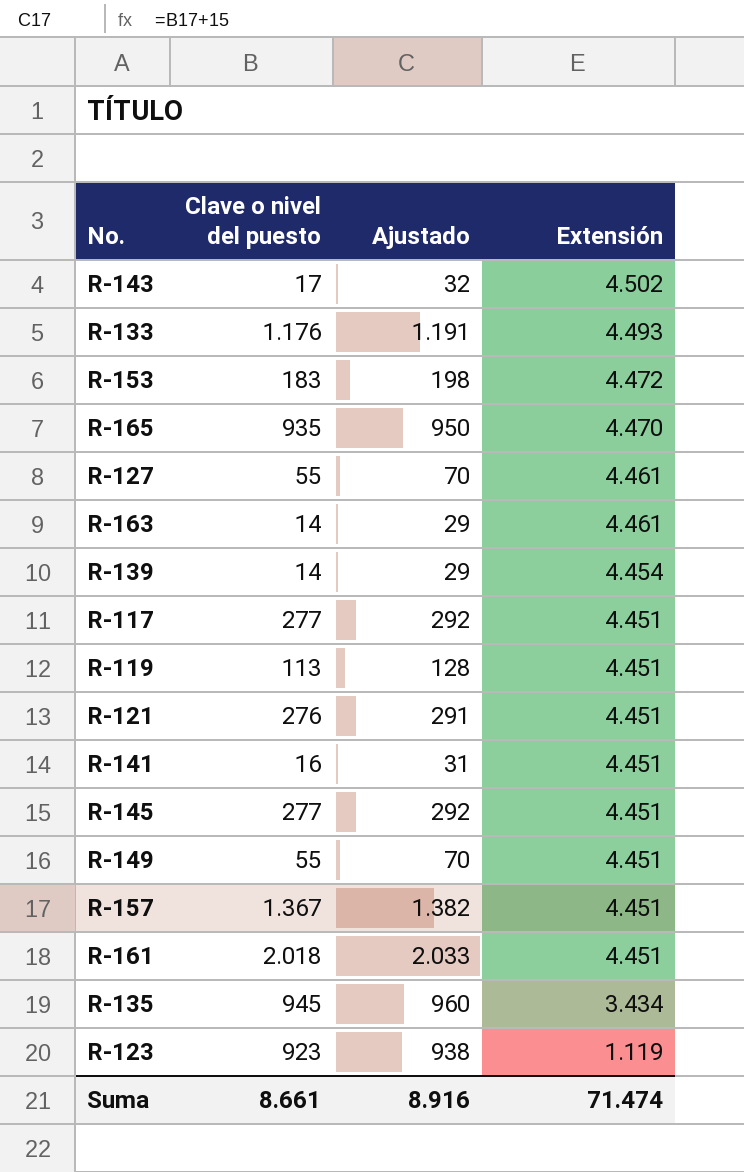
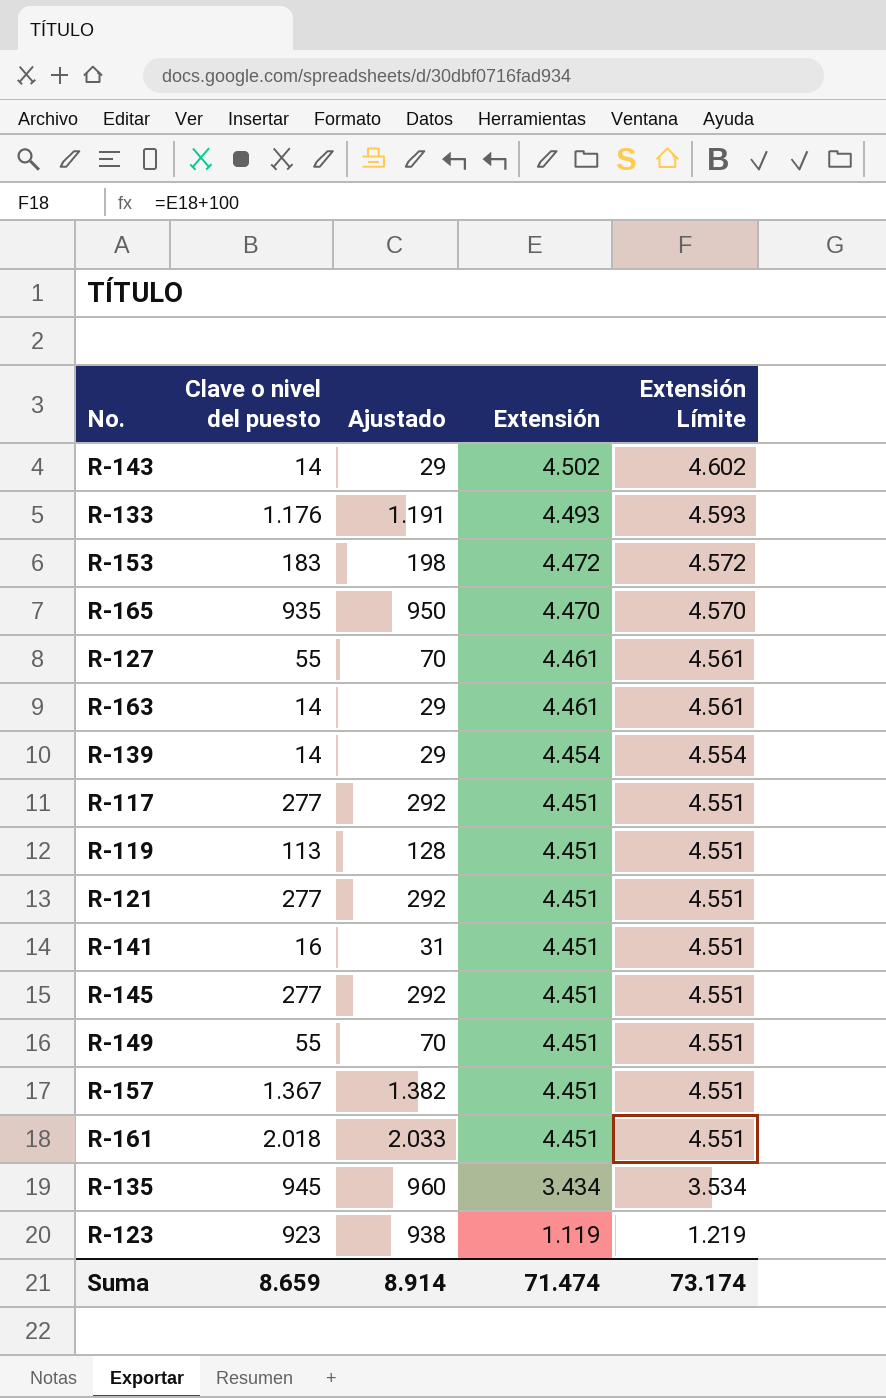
column Extensión Límite | formula: none -> [Extensión] + 100
R-143 | Clave o nivel del puesto: 17 -> 14
R-143 | Ajustado: 32 -> 29
R-121 | Clave o nivel del puesto: 276 -> 277
R-121 | Ajustado: 291 -> 292
Suma | Clave o nivel del puesto: 8.661 -> 8.659
Suma | Ajustado: 8.916 -> 8.914

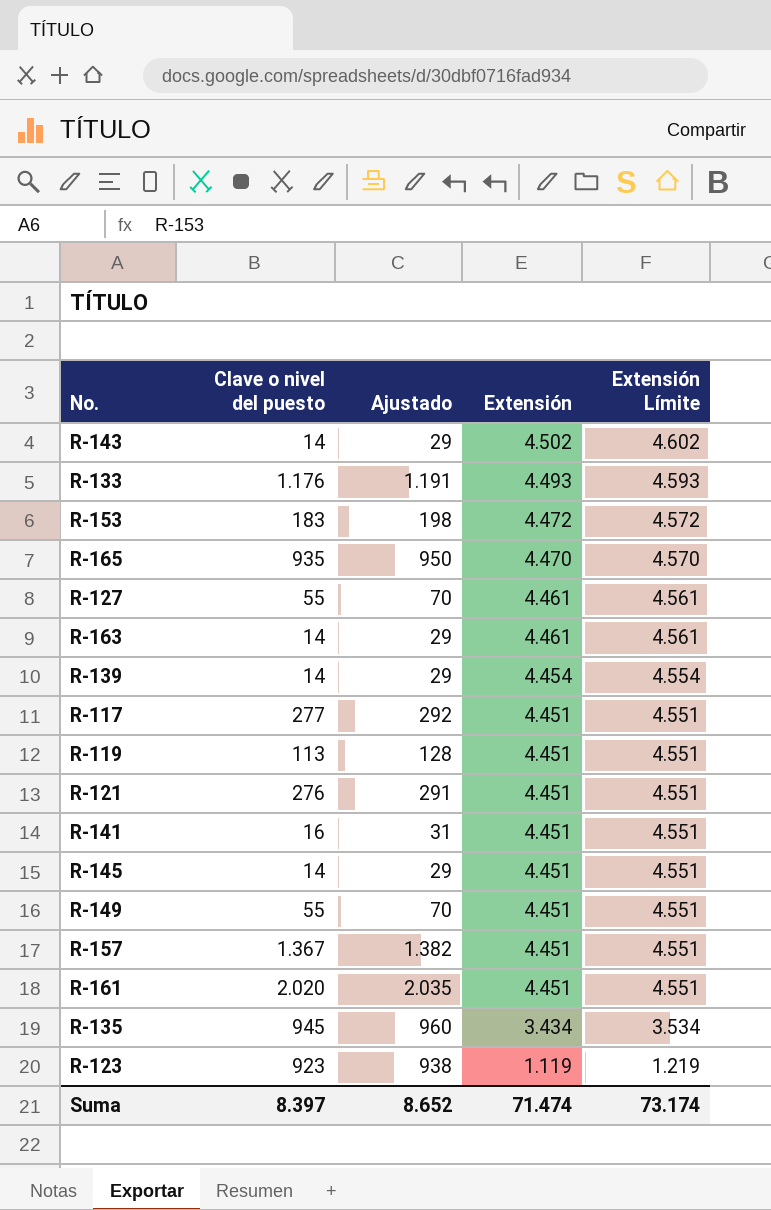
R-121 | Clave o nivel del puesto: 277 -> 276
R-121 | Ajustado: 292 -> 291
R-145 | Clave o nivel del puesto: 277 -> 14
R-145 | Ajustado: 292 -> 29
R-161 | Clave o nivel del puesto: 2.018 -> 2.020
R-161 | Ajustado: 2.033 -> 2.035
Suma | Clave o nivel del puesto: 8.659 -> 8.397
Suma | Ajustado: 8.914 -> 8.652

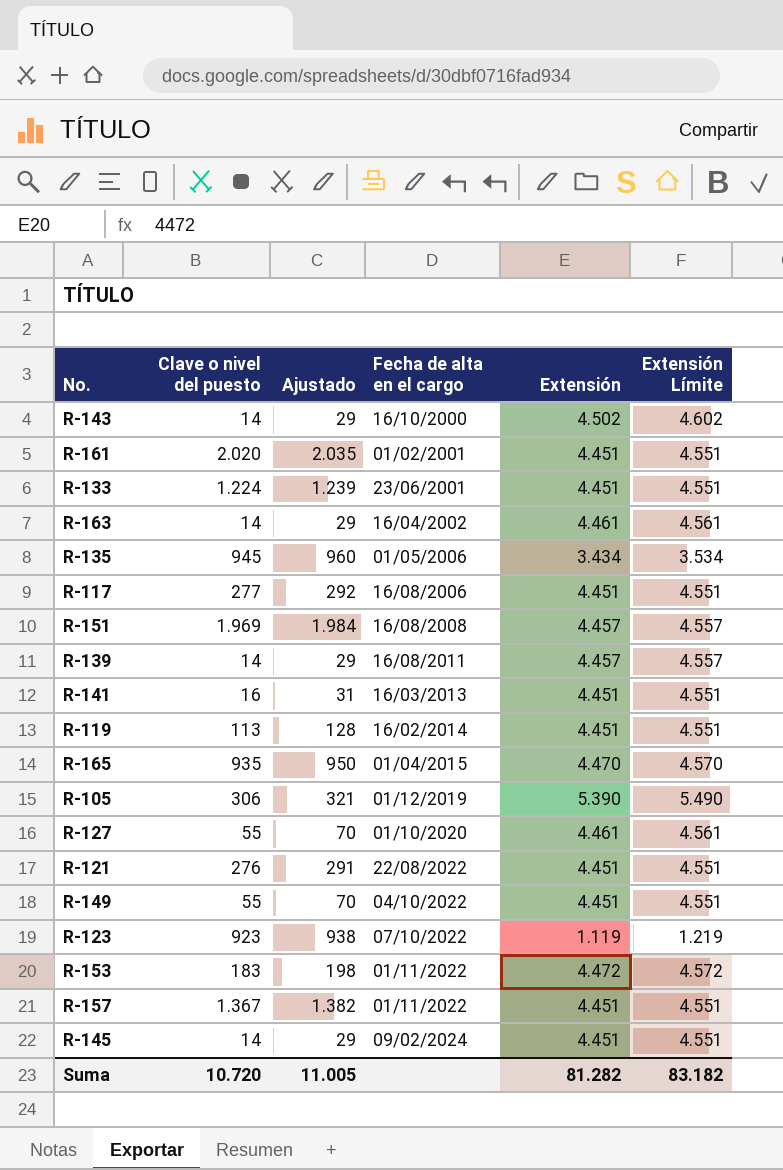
row order: Extensión descending -> Fecha de alta en el cargo ascending
column Fecha de alta en el cargo | position: none -> 4
R-133 | Clave o nivel del puesto: 1.176 -> 1.224
R-133 | Ajustado: 1.191 -> 1.239
R-133 | Extensión: 4.493 -> 4.451
R-133 | Extensión Límite: 4.593 -> 4.551
row R-151: none -> 1.969 | 1.984 | 16/08/2008 | 4.457 | 4.557
R-139 | Extensión: 4.454 -> 4.457
R-139 | Extensión Límite: 4.554 -> 4.557
row R-105: none -> 306 | 321 | 01/12/2019 | 5.390 | 5.490
Suma | Clave o nivel del puesto: 8.397 -> 10.720
Suma | Ajustado: 8.652 -> 11.005
Suma | Extensión: 71.474 -> 81.282
Suma | Extensión Límite: 73.174 -> 83.182

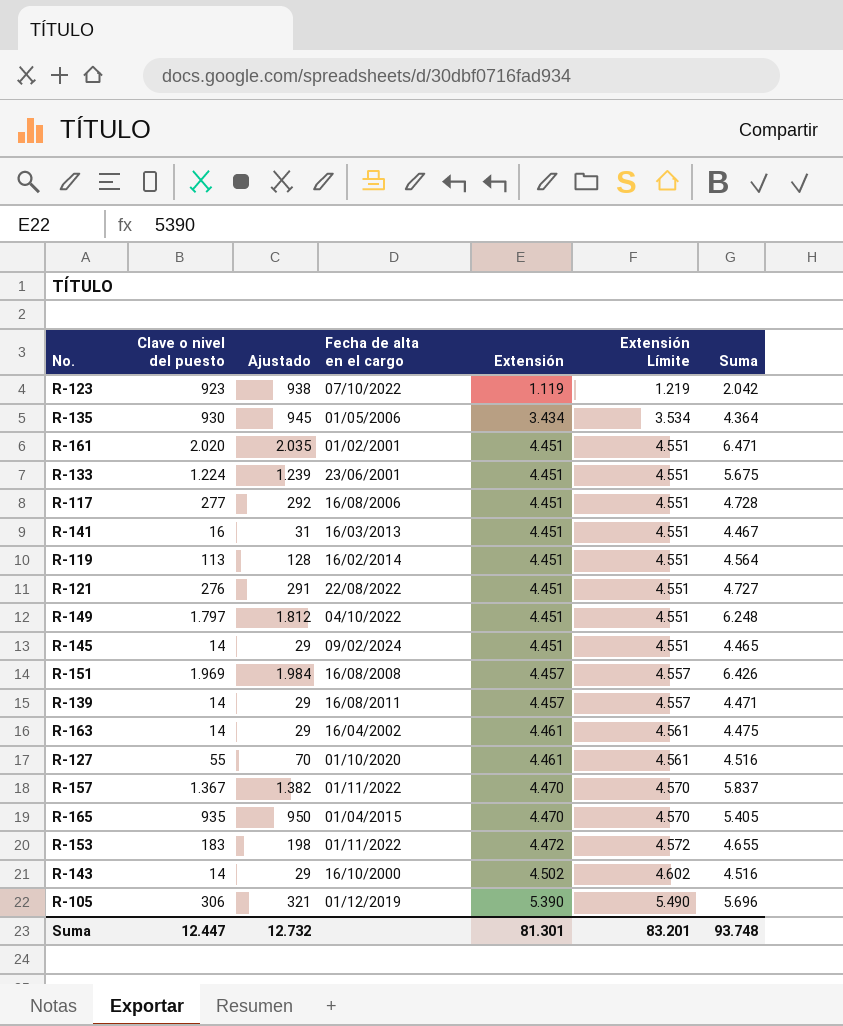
row order: Fecha de alta en el cargo ascending -> Extensión ascending
column Suma | formula: none -> [Clave o nivel del puesto] + [Extensión]
R-135 | Clave o nivel del puesto: 945 -> 930
R-135 | Ajustado: 960 -> 945
R-149 | Clave o nivel del puesto: 55 -> 1.797
R-149 | Ajustado: 70 -> 1.812
R-157 | Extensión: 4.451 -> 4.470
R-157 | Extensión Límite: 4.551 -> 4.570
Suma | Clave o nivel del puesto: 10.720 -> 12.447
Suma | Ajustado: 11.005 -> 12.732
Suma | Extensión: 81.282 -> 81.301
Suma | Extensión Límite: 83.182 -> 83.201

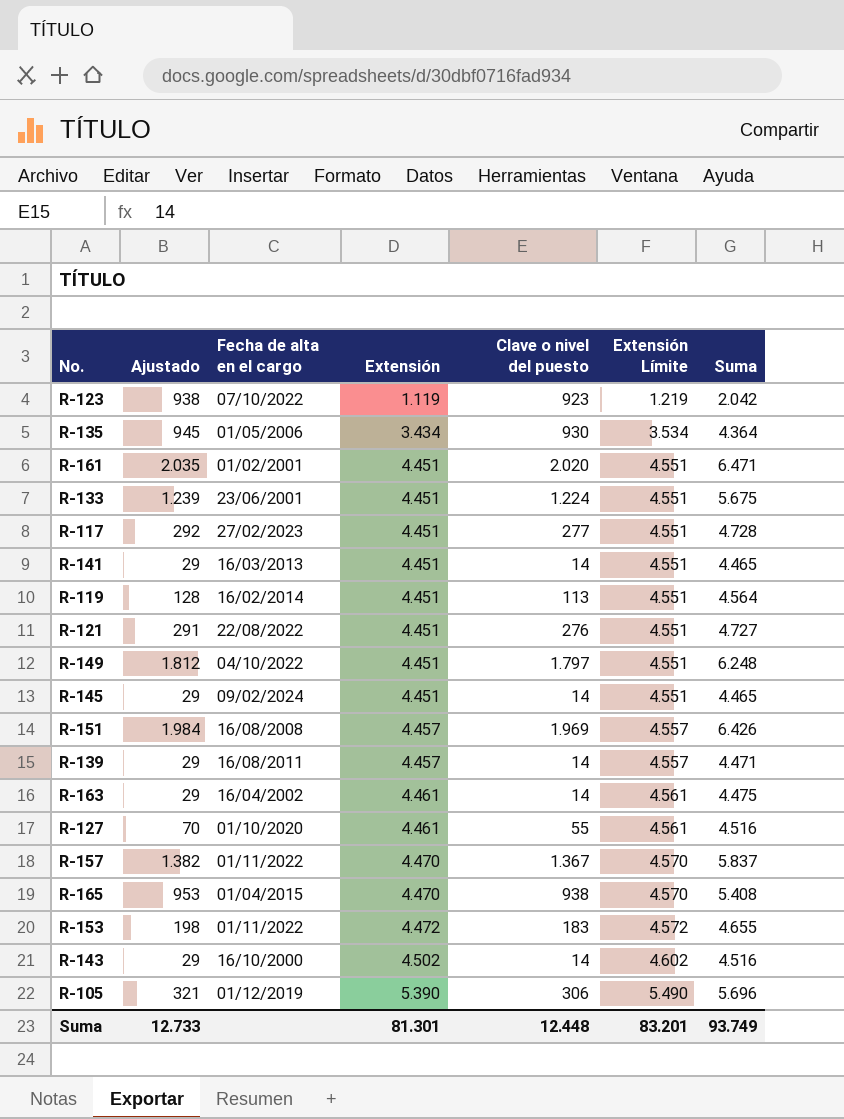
column Clave o nivel del puesto | position: 2 -> 5
R-117 | Fecha de alta en el cargo: 16/08/2006 -> 27/02/2023
R-141 | Ajustado: 31 -> 29
R-141 | Clave o nivel del puesto: 16 -> 14
R-141 | Suma: 4.467 -> 4.465
R-165 | Ajustado: 950 -> 953
R-165 | Clave o nivel del puesto: 935 -> 938
R-165 | Suma: 5.405 -> 5.408
Suma | Ajustado: 12.732 -> 12.733
Suma | Clave o nivel del puesto: 12.447 -> 12.448
Suma | Suma: 93.748 -> 93.749

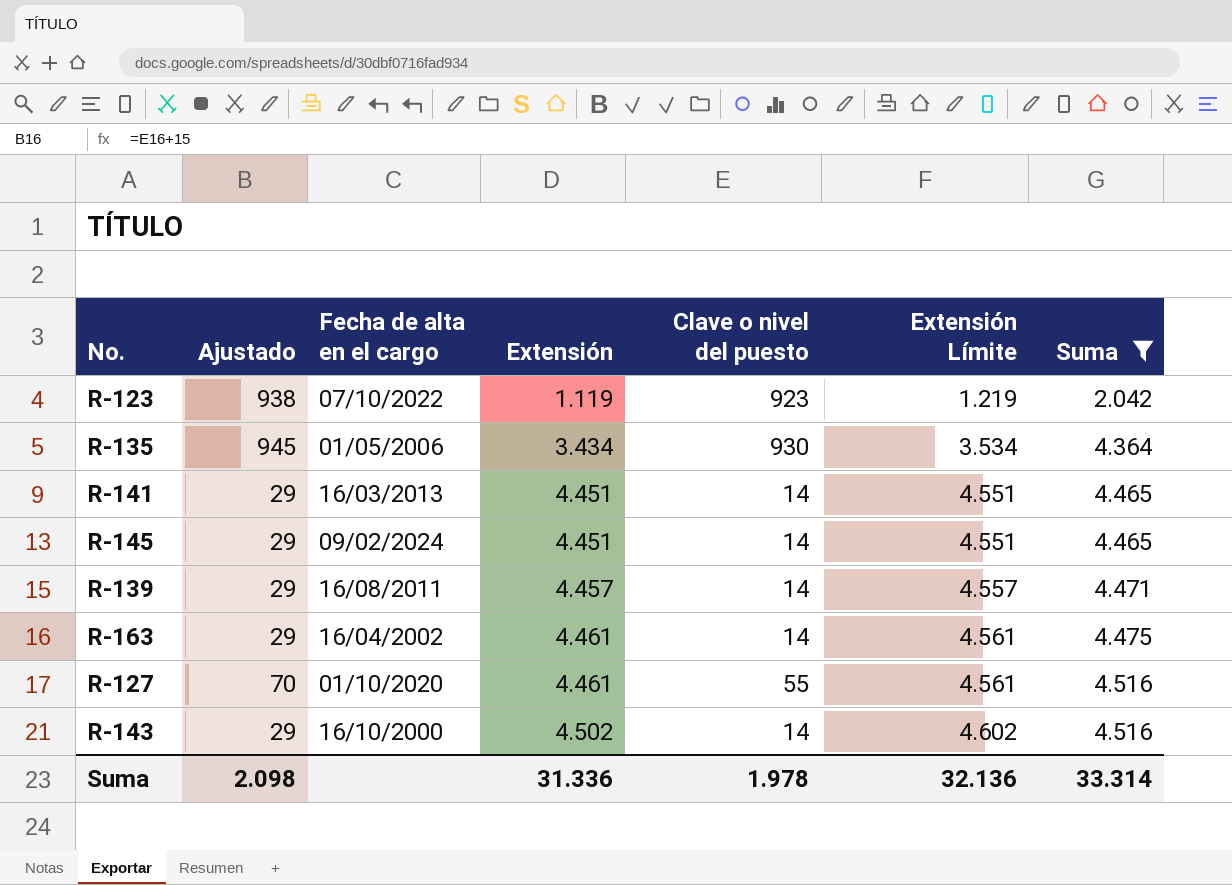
filter: none -> Suma <= 4.516
Suma | Ajustado: 12.733 -> 2.098
Suma | Extensión: 81.301 -> 31.336
Suma | Clave o nivel del puesto: 12.448 -> 1.978
Suma | Extensión Límite: 83.201 -> 32.136
Suma | Suma: 93.749 -> 33.314

